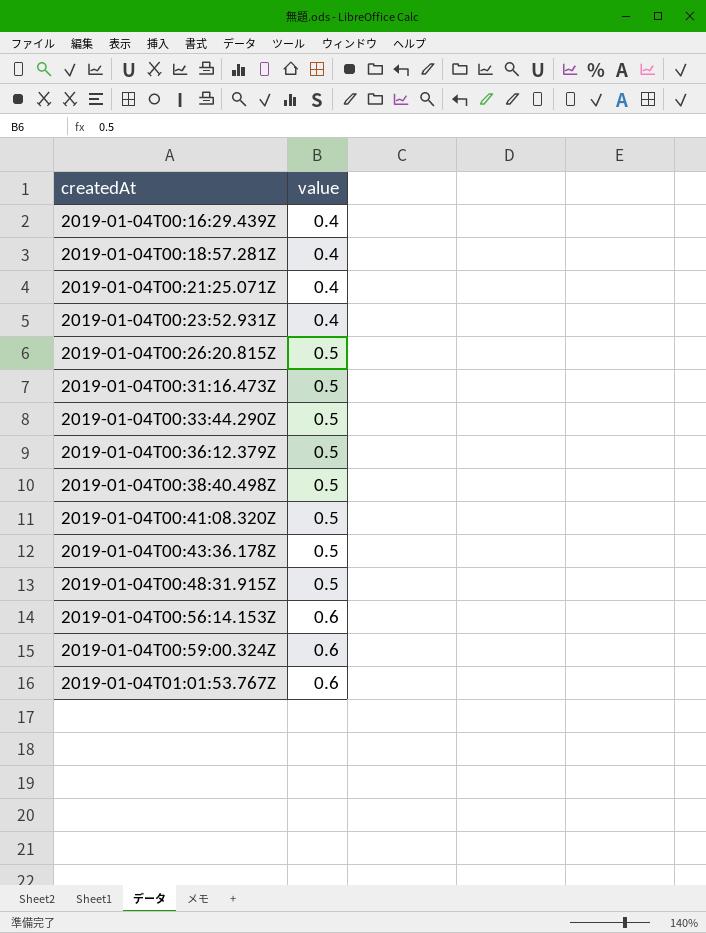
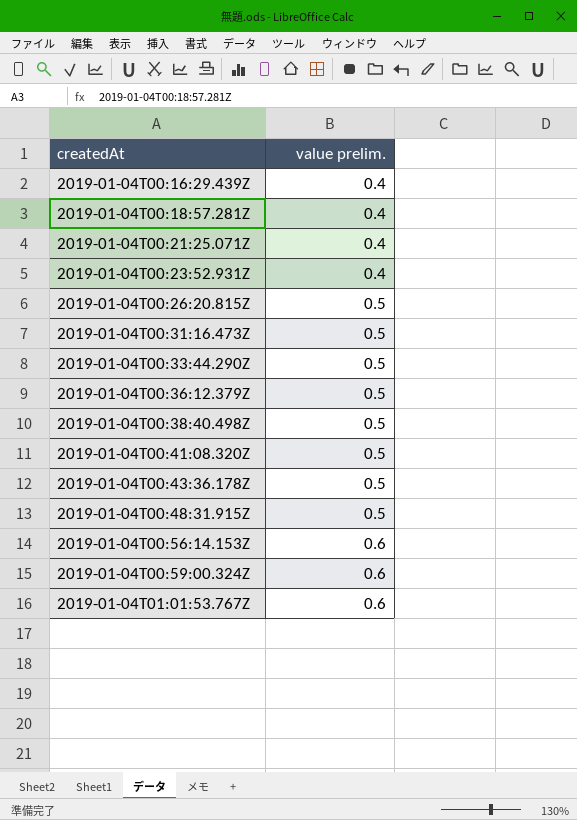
column name: value -> value prelim.

